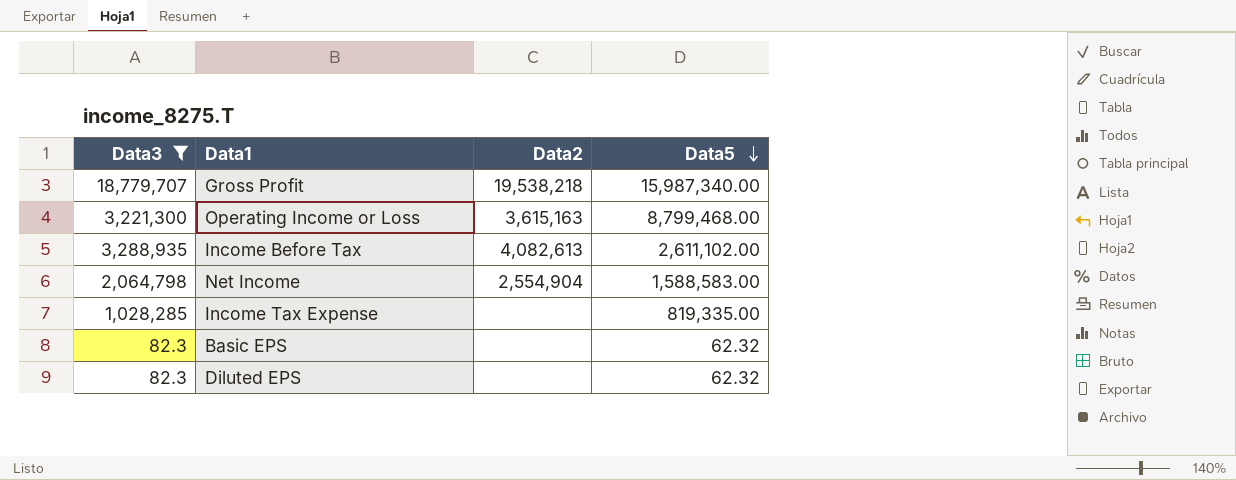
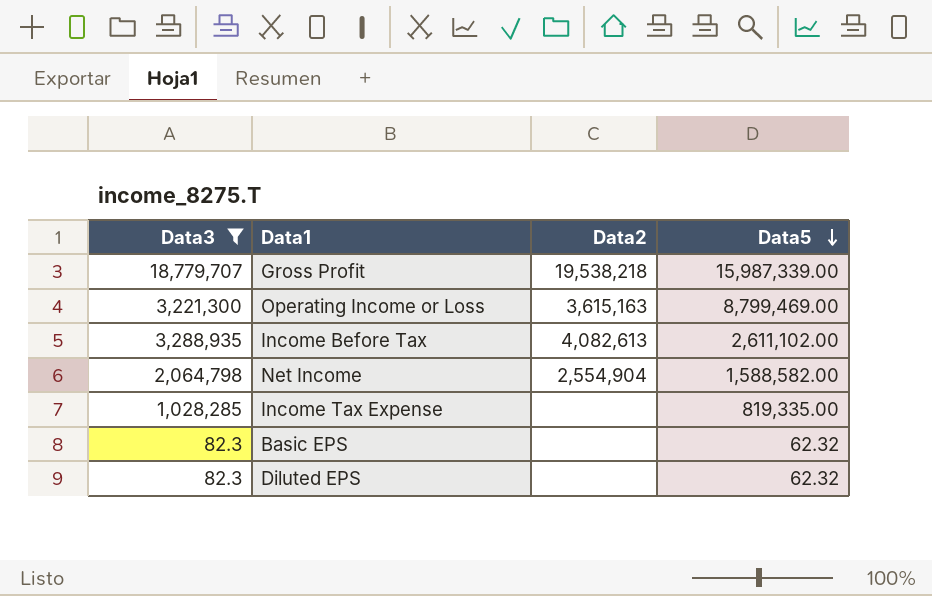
Gross Profit | Data5: 15,987,340.00 -> 15,987,339.00
Operating Income or Loss | Data5: 8,799,468.00 -> 8,799,469.00
Net Income | Data5: 1,588,583.00 -> 1,588,582.00

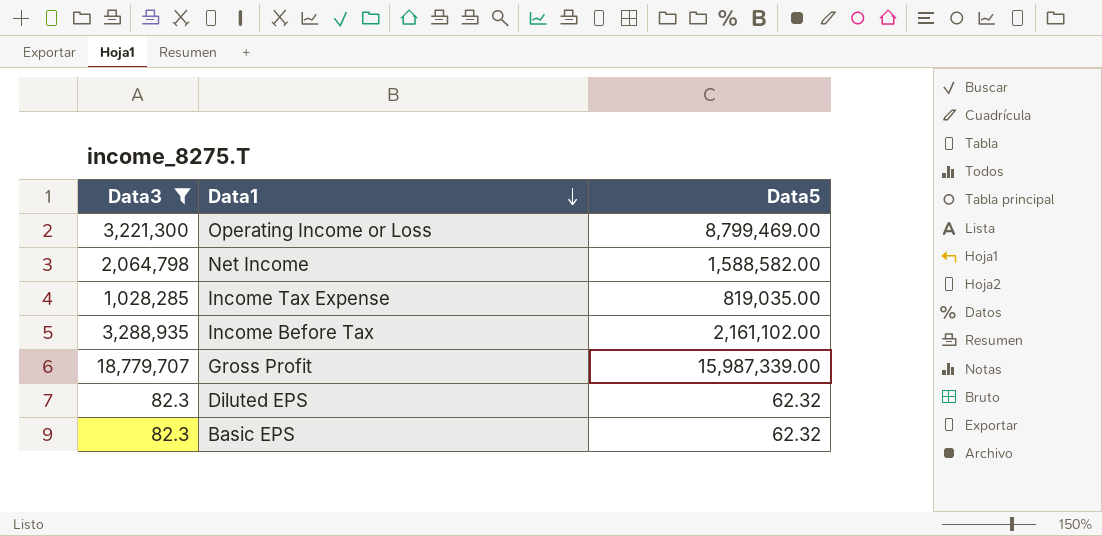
row order: Data5 descending -> Data1 descending
column Data2 | position: 3 -> none
Income Tax Expense | Data5: 819,335.00 -> 819,035.00
Income Before Tax | Data5: 2,611,102.00 -> 2,161,102.00

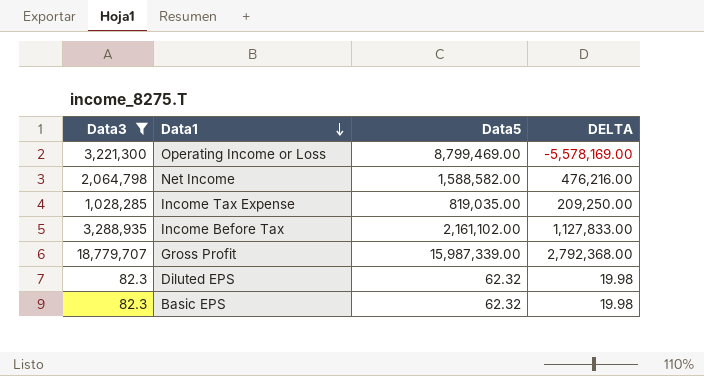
column DELTA | formula: none -> [Data3] - [Data5]

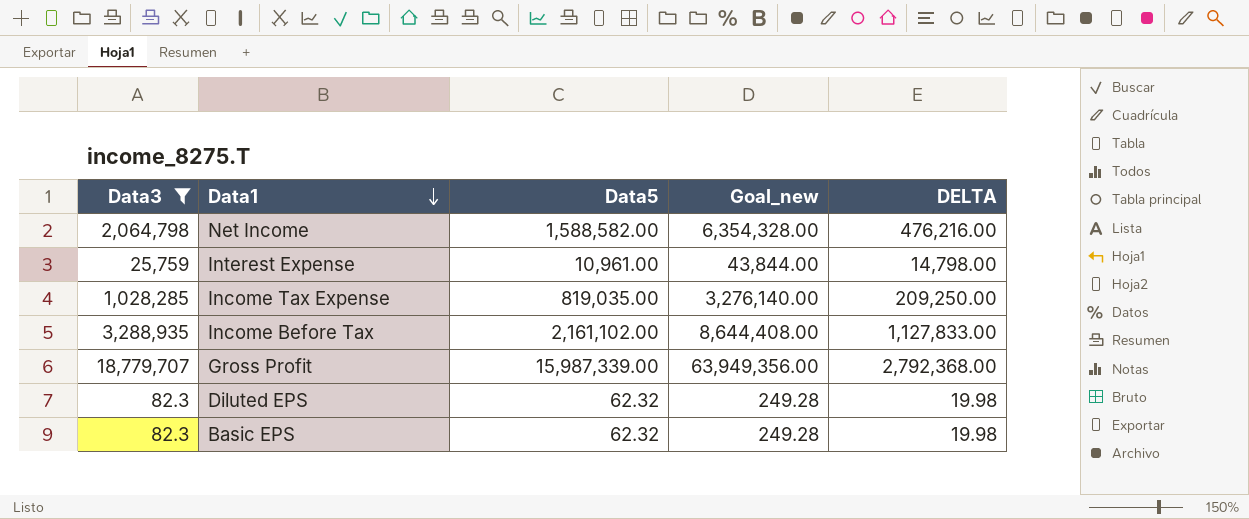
column Goal_new | formula: none -> [Data5] * 4
row Operating Income or Loss: 3,221,300 | 8,799,469.00 | -5,578,169.00 -> none
row Interest Expense: none -> 25,759 | 10,961.00 | 43,844.00 | 14,798.00

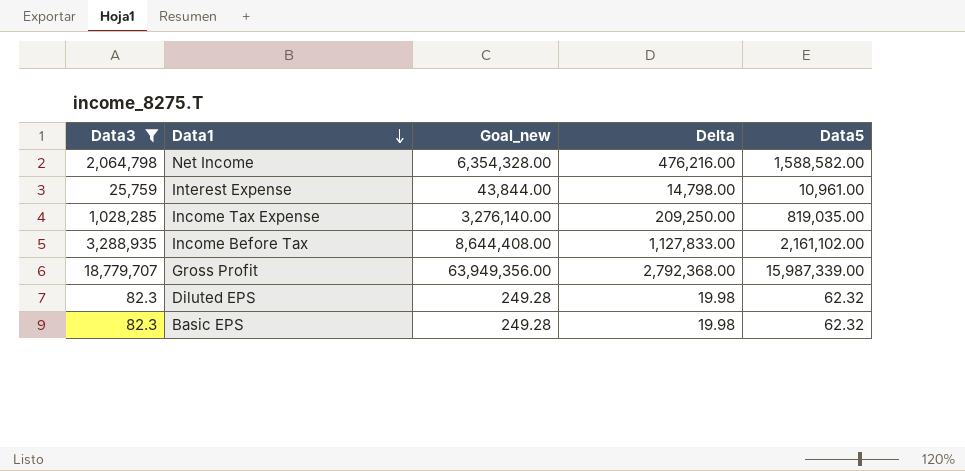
column name: DELTA -> Delta
column Data5 | position: 3 -> 5

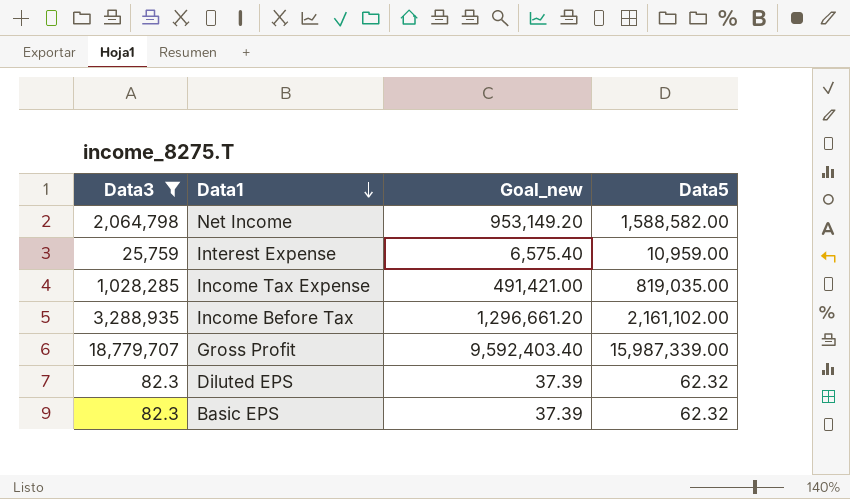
column Delta | formula: [Data3] - [Data5] -> none
column Goal_new | formula: [Data5] * 4 -> [Data5] * 0.6
Interest Expense | Data5: 10,961.00 -> 10,959.00

